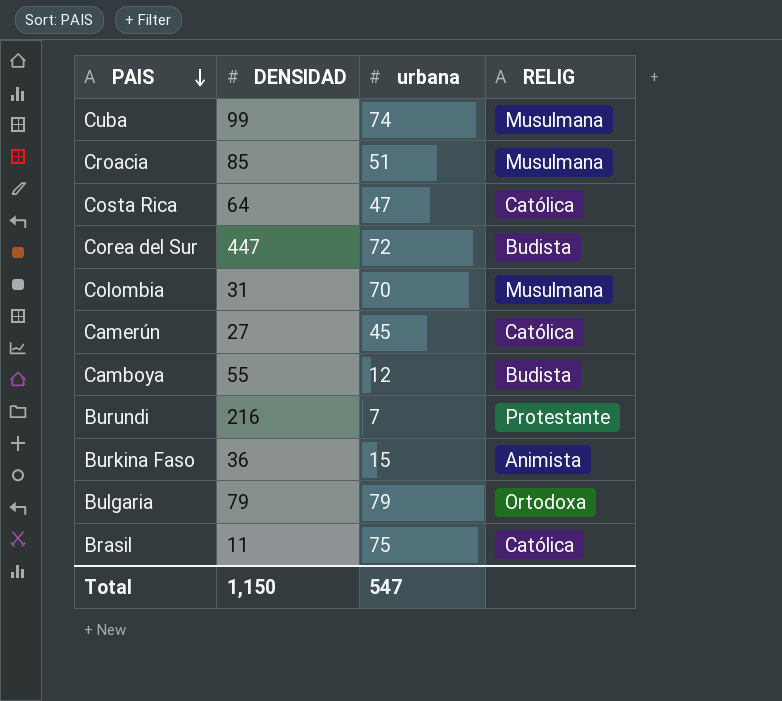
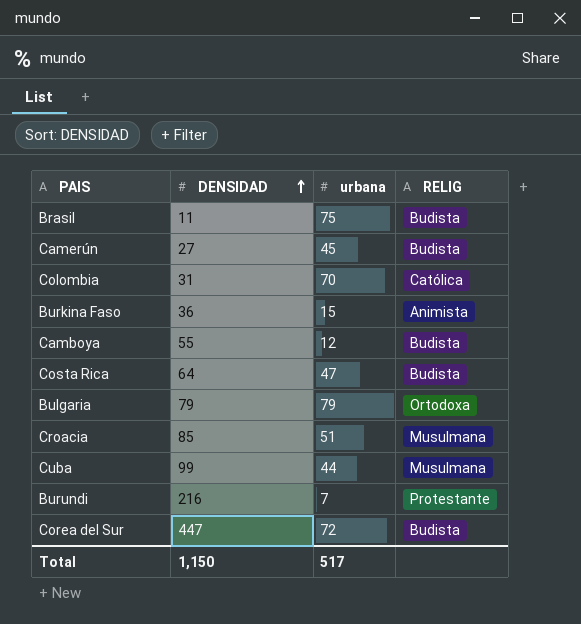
row order: PAIS descending -> DENSIDAD ascending
Brasil | RELIG: Católica -> Budista
Camerún | RELIG: Católica -> Budista
Colombia | RELIG: Musulmana -> Católica
Costa Rica | RELIG: Católica -> Budista
Cuba | urbana: 74 -> 44
Total | urbana: 547 -> 517

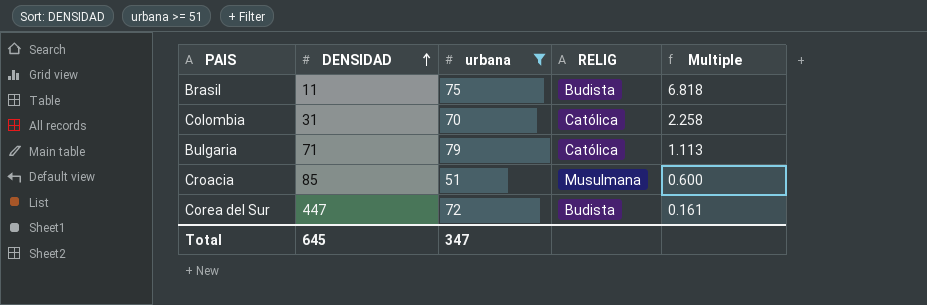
filter: none -> urbana >= 51
column Multiple | formula: none -> [urbana] / [DENSIDAD]
Bulgaria | DENSIDAD: 79 -> 71
Bulgaria | RELIG: Ortodoxa -> Católica
Total | DENSIDAD: 1,150 -> 645
Total | urbana: 517 -> 347

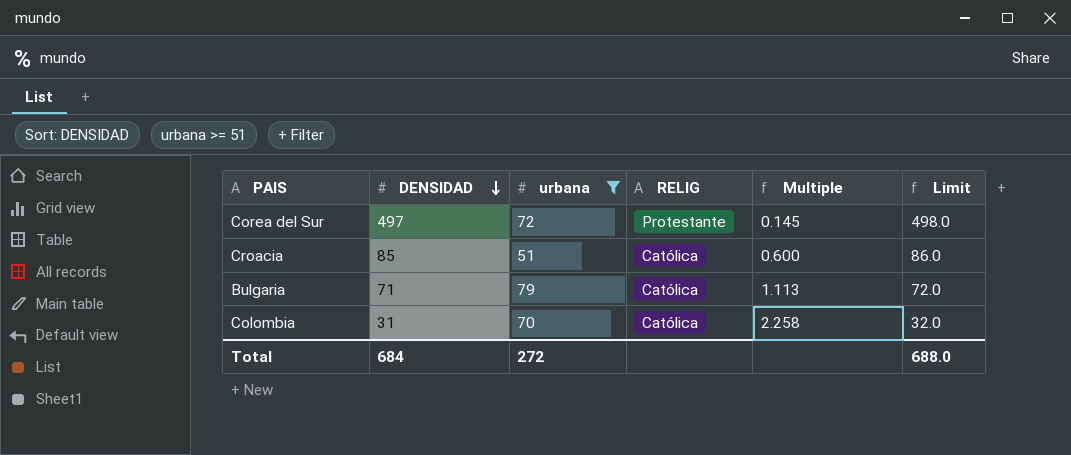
row order: DENSIDAD ascending -> DENSIDAD descending
column Limit | formula: none -> [DENSIDAD] + 1
row Brasil: 11 | 75 | Budista | 6.818 -> none
Corea del Sur | DENSIDAD: 447 -> 497
Corea del Sur | RELIG: Budista -> Protestante
Corea del Sur | Multiple: 0.161 -> 0.145
Croacia | RELIG: Musulmana -> Católica
Total | DENSIDAD: 645 -> 684
Total | urbana: 347 -> 272

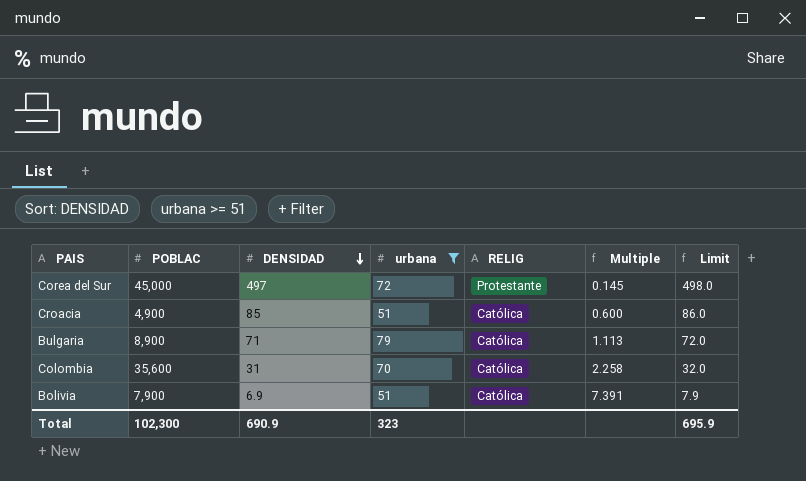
column POBLAC | position: none -> 2
row Bolivia: none -> 7,900 | 6.9 | 51 | Católica | 7.391 | 7.9
Total | DENSIDAD: 684 -> 690.9
Total | urbana: 272 -> 323
Total | Limit: 688.0 -> 695.9

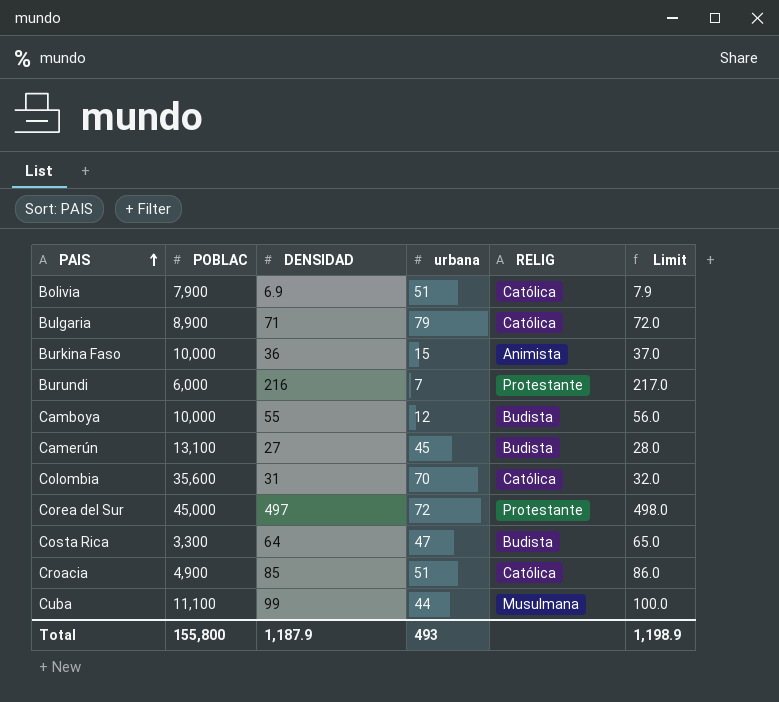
filter: urbana >= 51 -> none
row order: DENSIDAD descending -> PAIS ascending
column Multiple | formula: [urbana] / [DENSIDAD] -> none
Total | POBLAC: 102,300 -> 155,800
Total | DENSIDAD: 690.9 -> 1,187.9
Total | urbana: 323 -> 493
Total | Limit: 695.9 -> 1,198.9

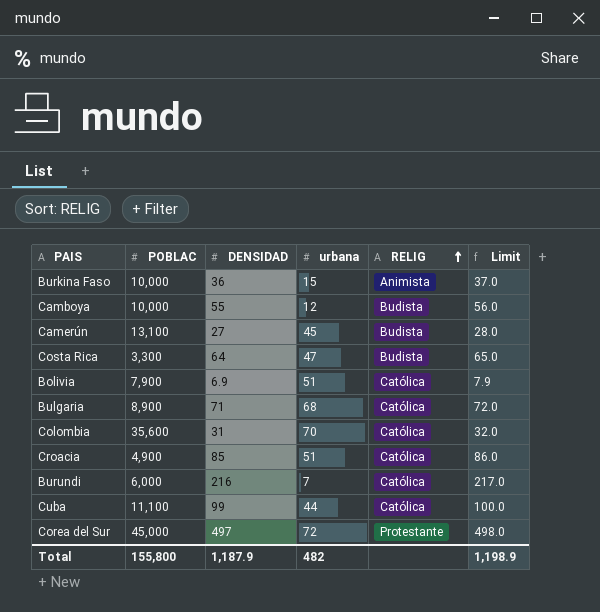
row order: PAIS ascending -> RELIG ascending
Bulgaria | urbana: 79 -> 68
Burundi | RELIG: Protestante -> Católica
Cuba | RELIG: Musulmana -> Católica
Total | urbana: 493 -> 482

